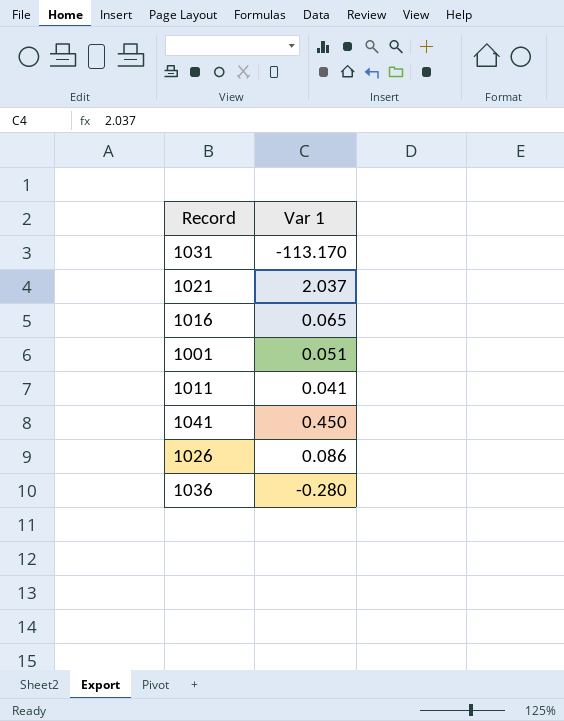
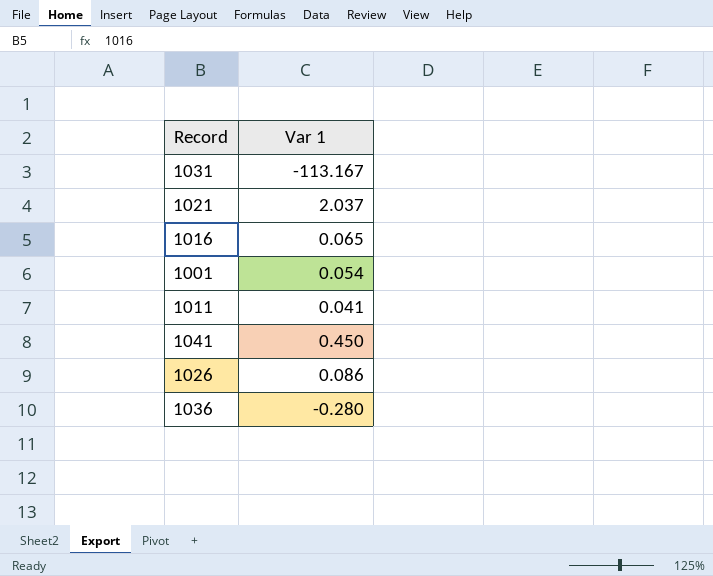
1031 | Var 1: -113.170 -> -113.167
1001 | Var 1: 0.051 -> 0.054

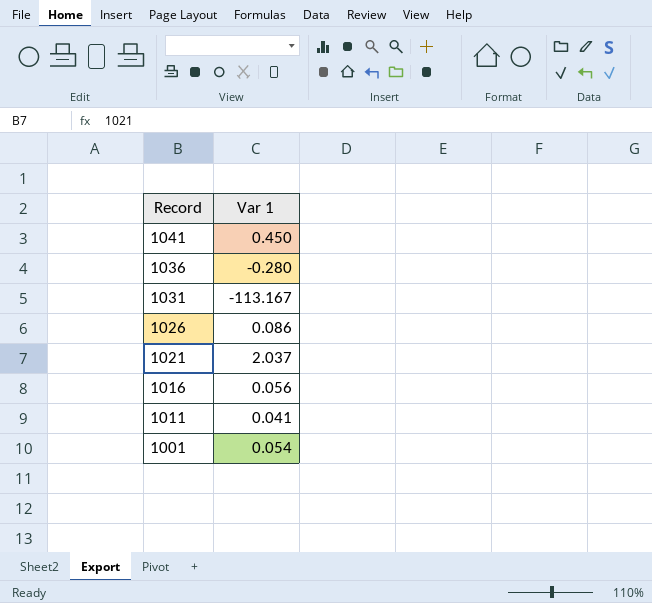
row order: none -> Record descending
1016 | Var 1: 0.065 -> 0.056

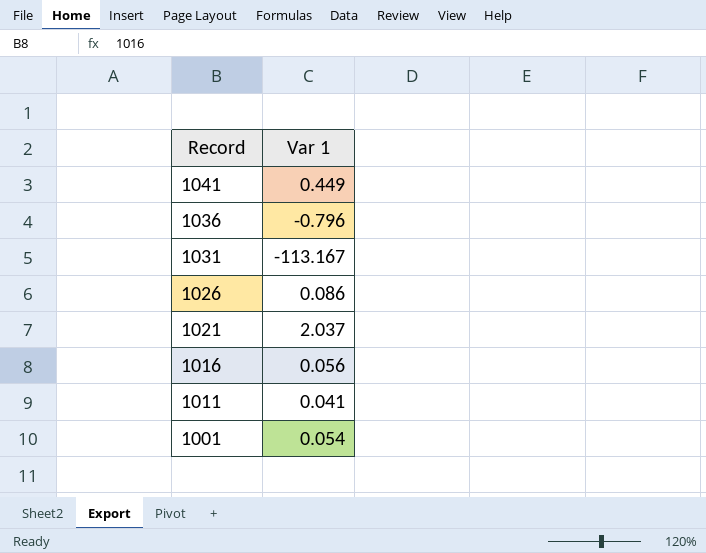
1041 | Var 1: 0.450 -> 0.449
1036 | Var 1: -0.280 -> -0.796

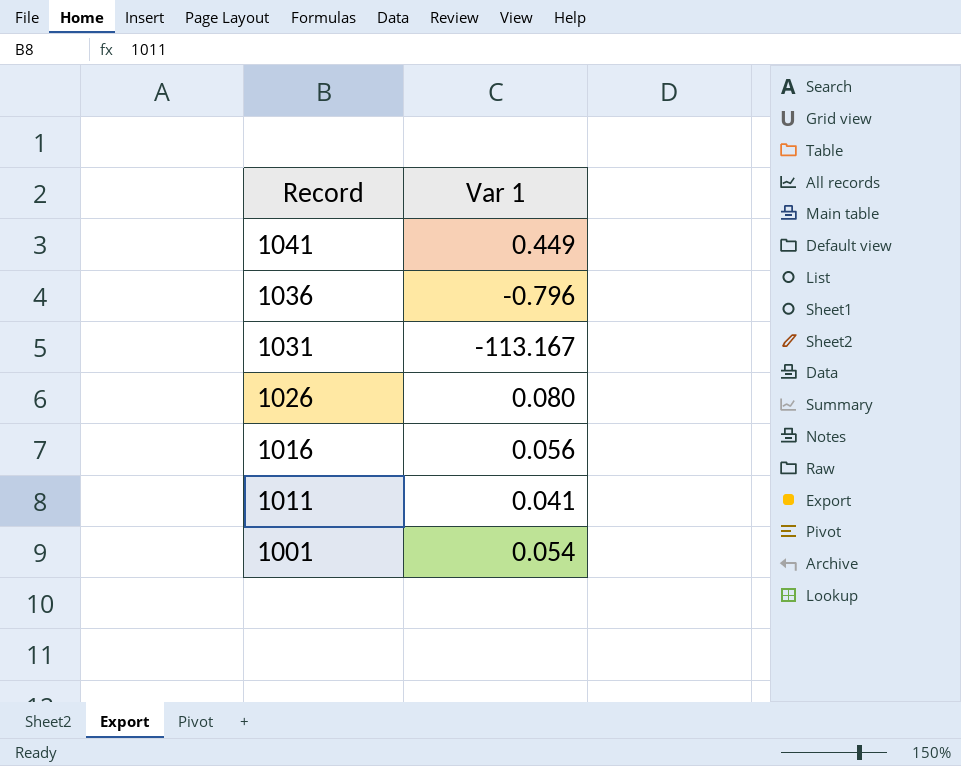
row 1021: 2.037 -> none
1026 | Var 1: 0.086 -> 0.080

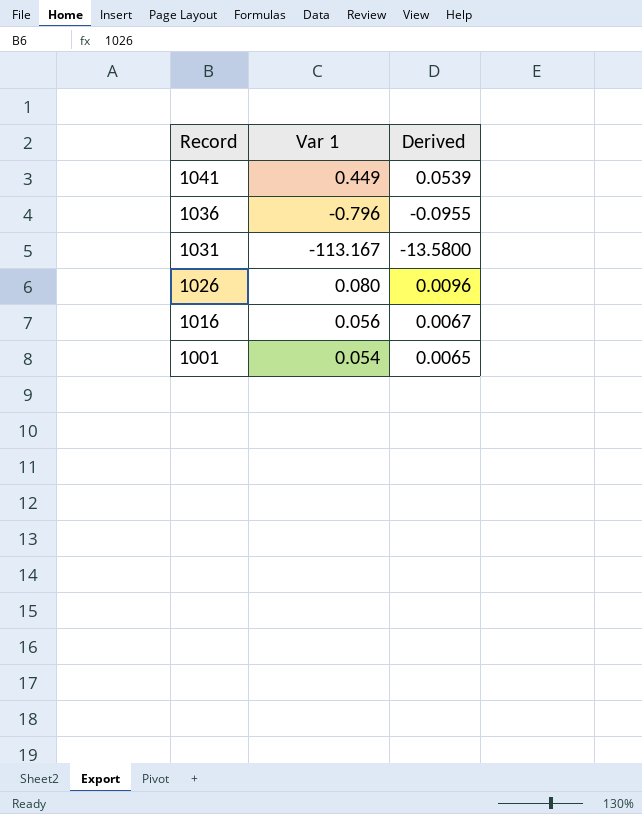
column Derived | formula: none -> [Var 1] * 0.12
row 1011: 0.041 -> none

